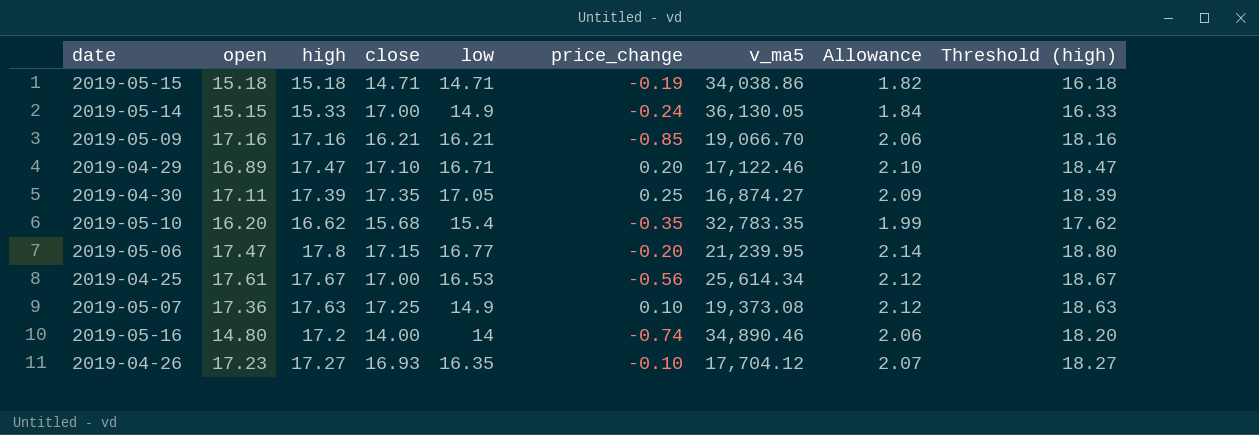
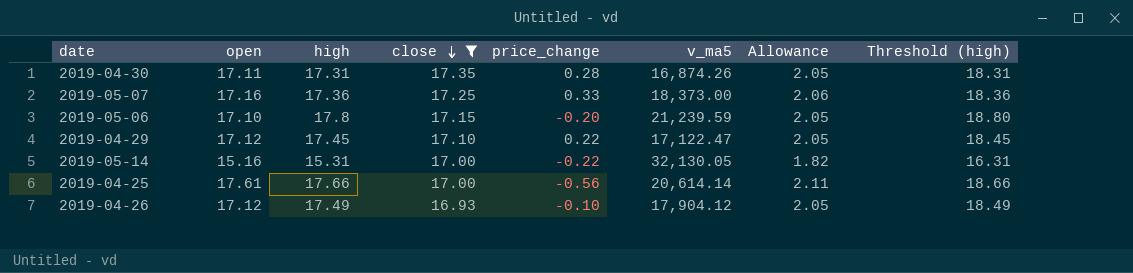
filter: none -> close >= 16.93
row order: none -> close descending
column low | position: 5 -> none
column Allowance | formula: [high] * 0.12 -> [open] * 0.12
2019-04-30 | high: 17.39 -> 17.31
2019-04-30 | price_change: 0.25 -> 0.28
2019-04-30 | v_ma5: 16,874.27 -> 16,874.26
2019-04-30 | Threshold (high): 18.39 -> 18.31
2019-05-07 | open: 17.36 -> 17.16
2019-05-07 | high: 17.63 -> 17.36
2019-05-07 | price_change: 0.10 -> 0.33
2019-05-07 | v_ma5: 19,373.08 -> 18,373.00
2019-05-07 | Threshold (high): 18.63 -> 18.36
2019-05-06 | open: 17.47 -> 17.10
2019-05-06 | v_ma5: 21,239.95 -> 21,239.59
2019-04-29 | open: 16.89 -> 17.12
2019-04-29 | high: 17.47 -> 17.45
2019-04-29 | price_change: 0.20 -> 0.22
2019-04-29 | v_ma5: 17,122.46 -> 17,122.47
2019-04-29 | Threshold (high): 18.47 -> 18.45
2019-05-14 | open: 15.15 -> 15.16
2019-05-14 | high: 15.33 -> 15.31
2019-05-14 | price_change: -0.24 -> -0.22
2019-05-14 | v_ma5: 36,130.05 -> 32,130.05
2019-05-14 | Threshold (high): 16.33 -> 16.31
2019-04-25 | high: 17.67 -> 17.66
2019-04-25 | v_ma5: 25,614.34 -> 20,614.14
2019-04-25 | Threshold (high): 18.67 -> 18.66
2019-04-26 | open: 17.23 -> 17.12
2019-04-26 | high: 17.27 -> 17.49
2019-04-26 | v_ma5: 17,704.12 -> 17,904.12
2019-04-26 | Threshold (high): 18.27 -> 18.49

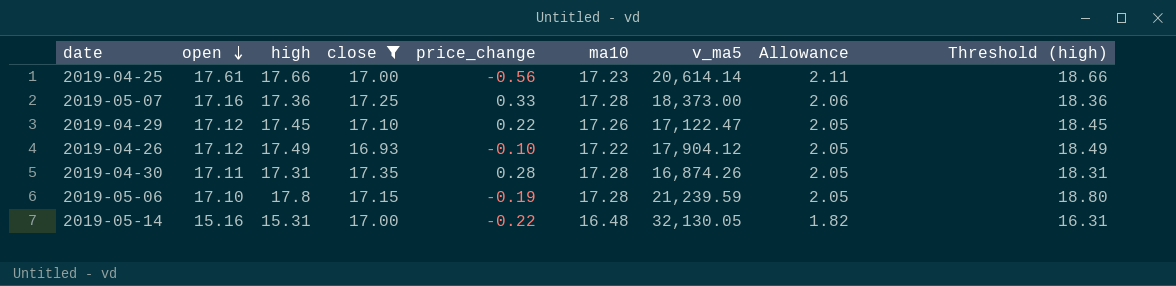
row order: close descending -> open descending
column ma10 | position: none -> 6
2019-05-06 | price_change: -0.20 -> -0.19

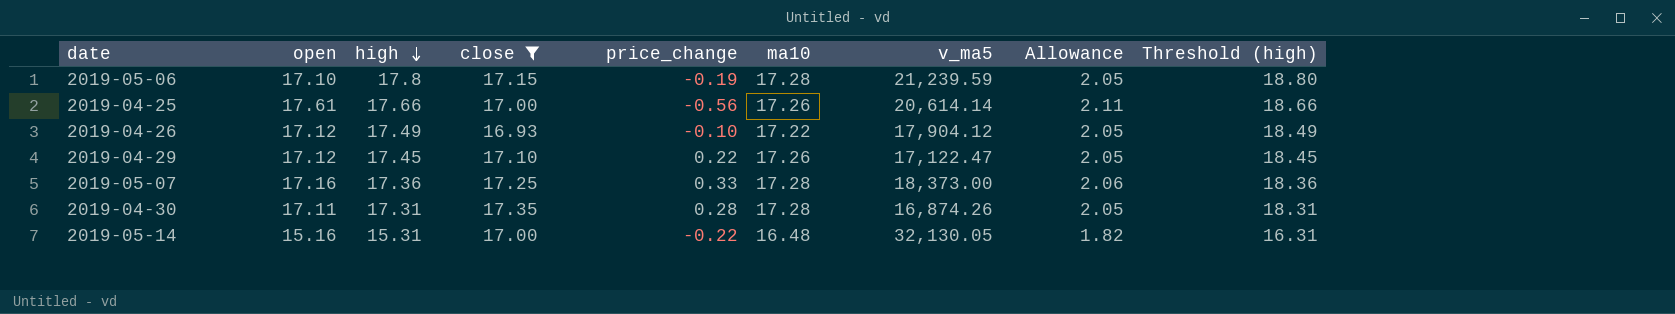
row order: open descending -> high descending
2019-04-25 | ma10: 17.23 -> 17.26

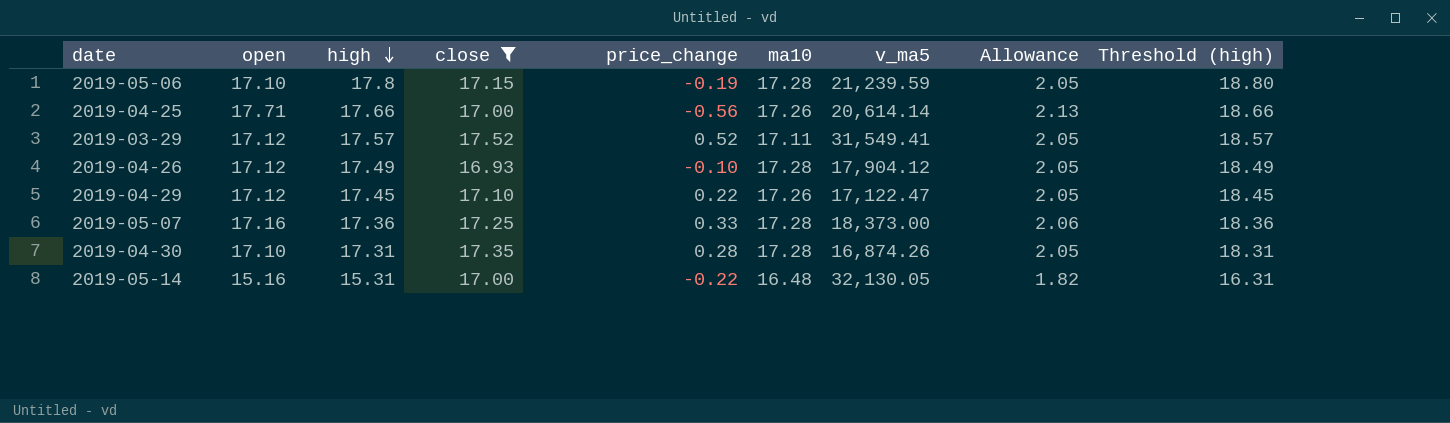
2019-04-25 | open: 17.61 -> 17.71
2019-04-25 | Allowance: 2.11 -> 2.13
row 2019-03-29: none -> 17.12 | 17.57 | 17.52 | 0.52 | 17.11 | 31,549.41 | 2.05 | 18.57
2019-04-26 | ma10: 17.22 -> 17.28
2019-04-30 | open: 17.11 -> 17.10

